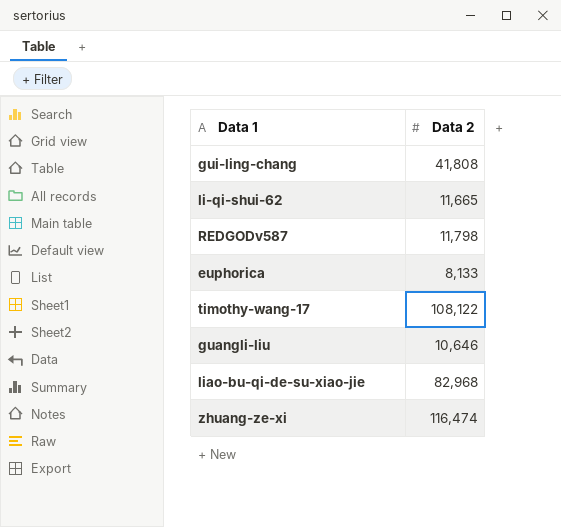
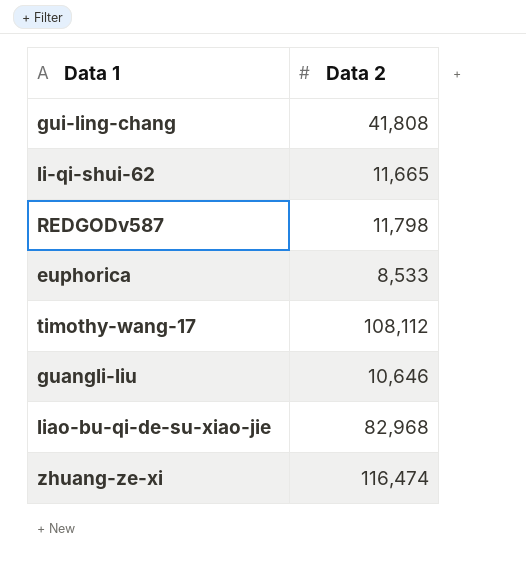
euphorica | Data 2: 8,133 -> 8,533
timothy-wang-17 | Data 2: 108,122 -> 108,112

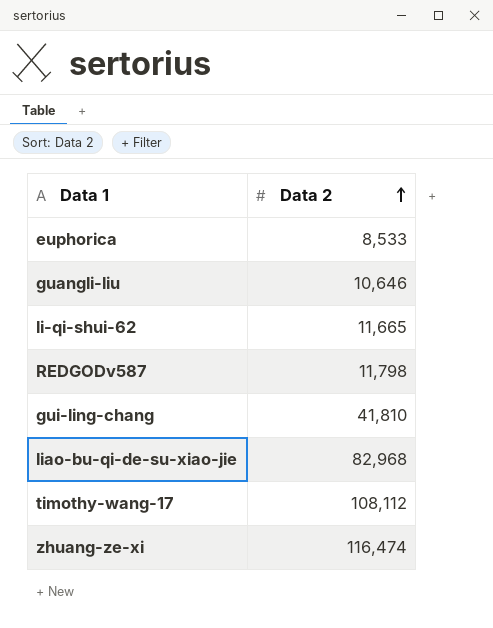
row order: none -> Data 2 ascending
gui-ling-chang | Data 2: 41,808 -> 41,810

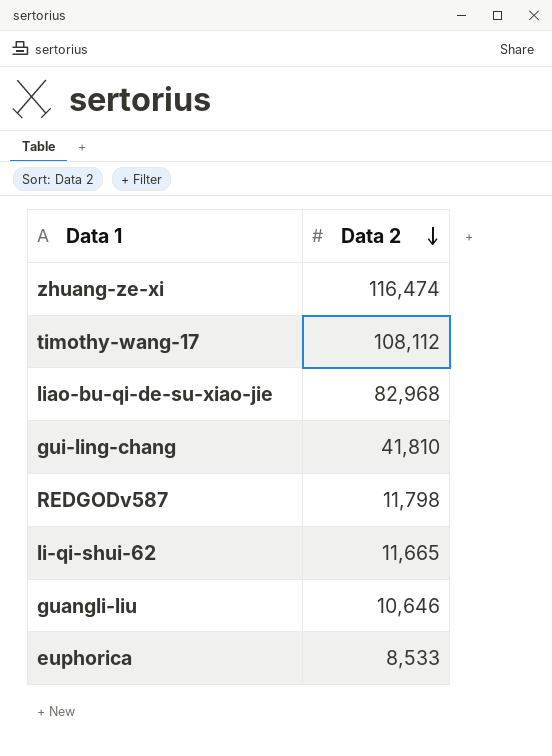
row order: Data 2 ascending -> Data 2 descending

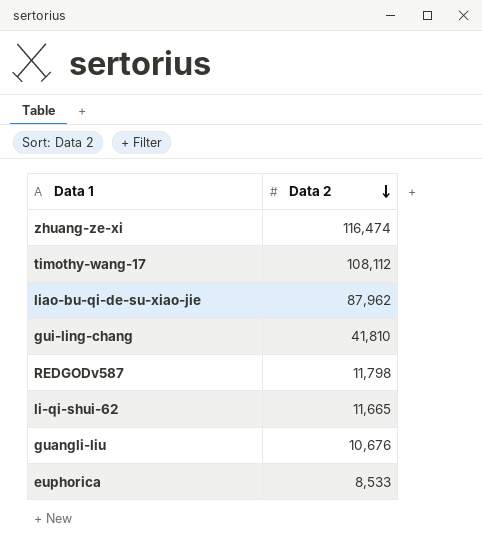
liao-bu-qi-de-su-xiao-jie | Data 2: 82,968 -> 87,962
guangli-liu | Data 2: 10,646 -> 10,676

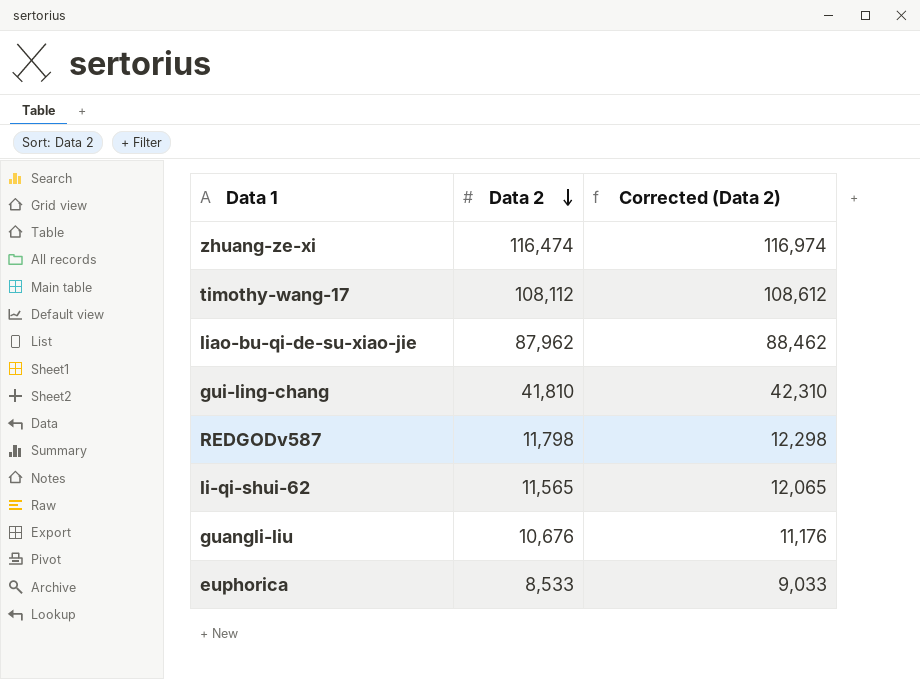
column Corrected (Data 2) | formula: none -> [Data 2] + 500
li-qi-shui-62 | Data 2: 11,665 -> 11,565

